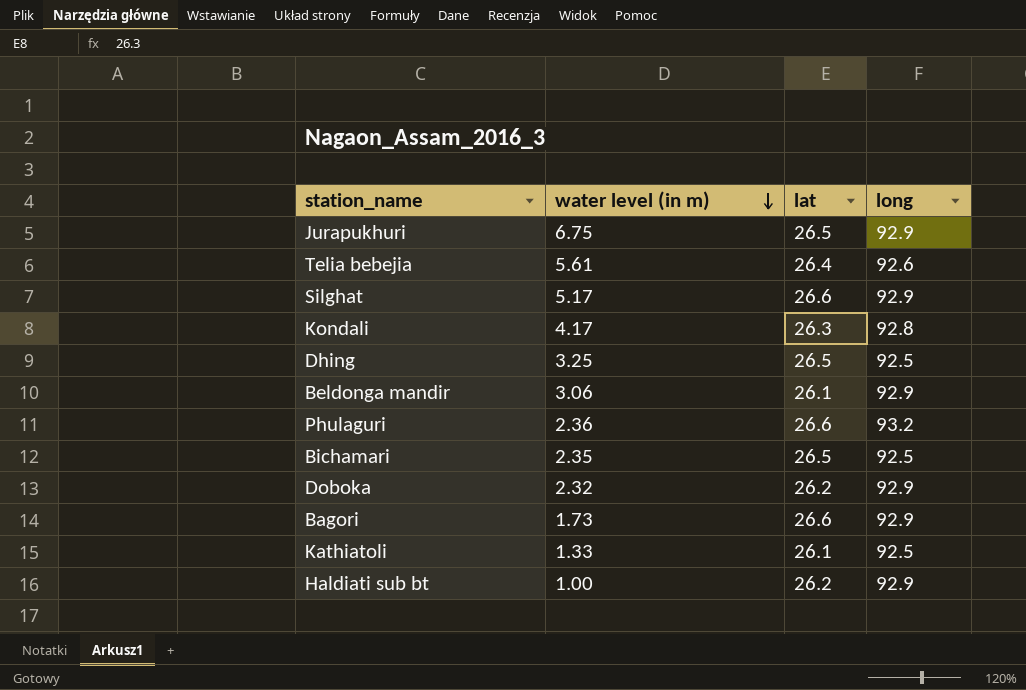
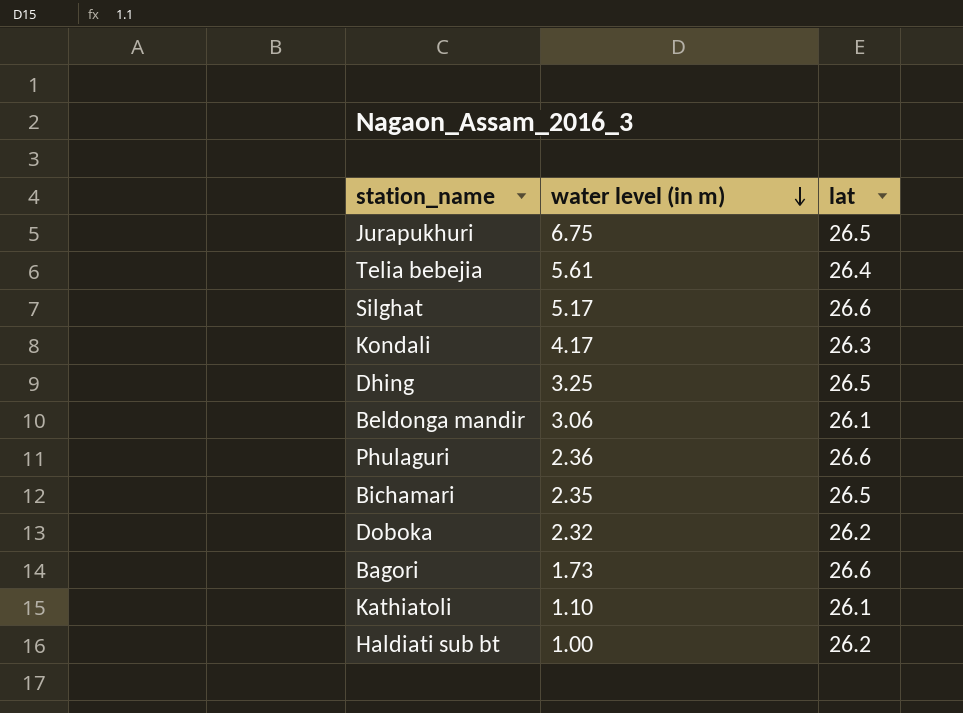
column long | position: 4 -> none
Kathiatoli | water level (in m): 1.33 -> 1.10

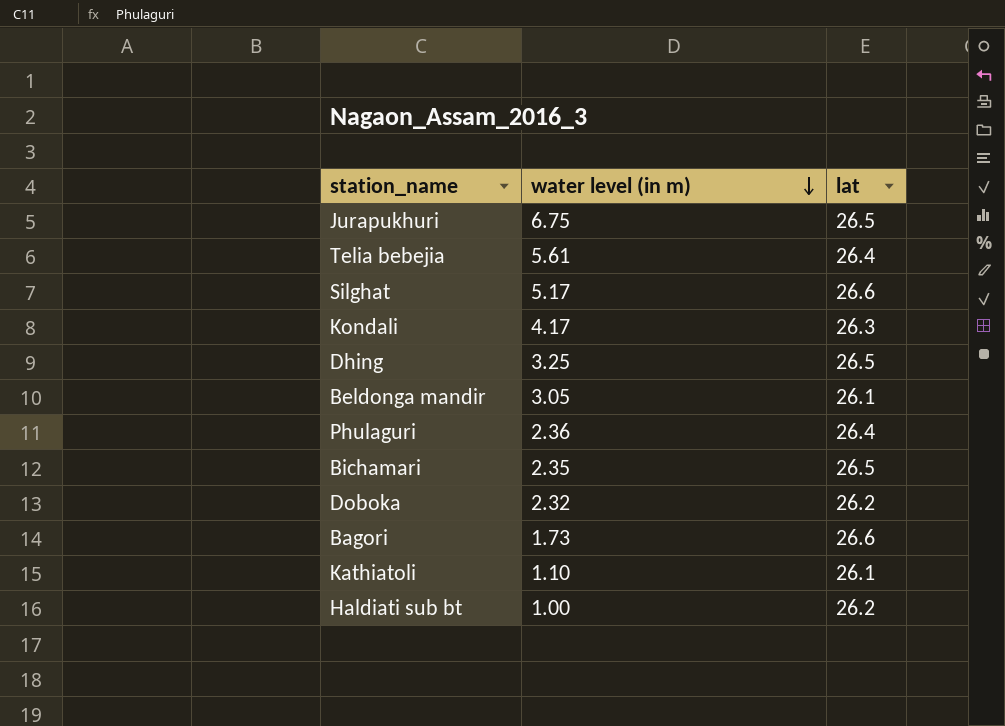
Beldonga mandir | water level (in m): 3.06 -> 3.05
Phulaguri | lat: 26.6 -> 26.4

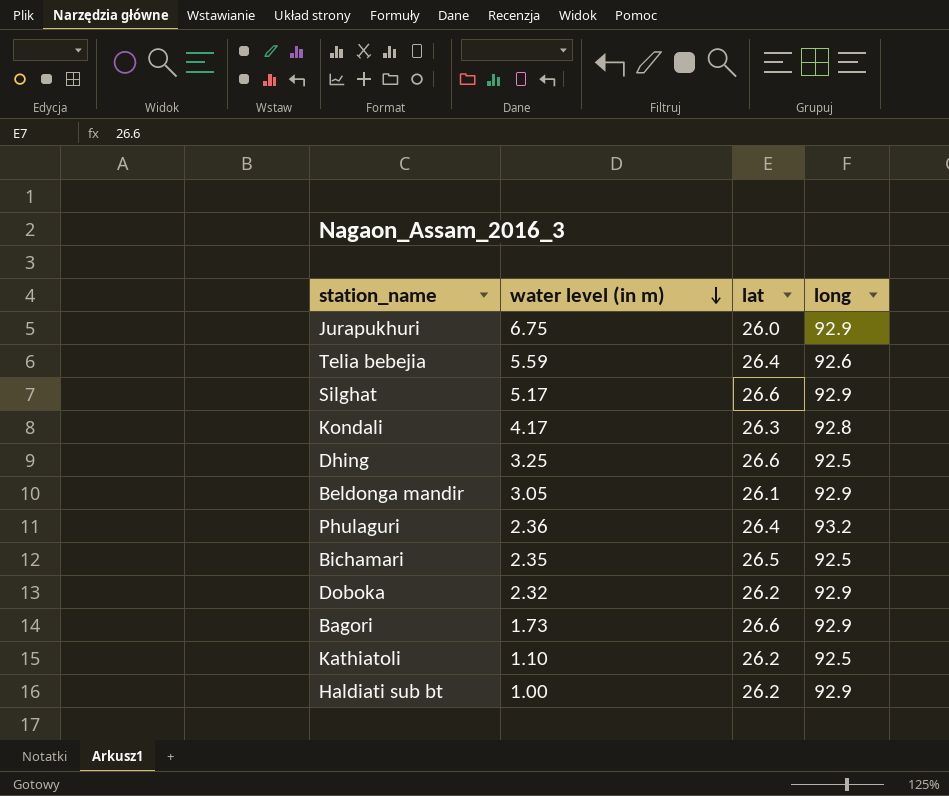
column long | position: none -> 4
Jurapukhuri | lat: 26.5 -> 26.0
Telia bebejia | water level (in m): 5.61 -> 5.59
Dhing | lat: 26.5 -> 26.6
Kathiatoli | lat: 26.1 -> 26.2

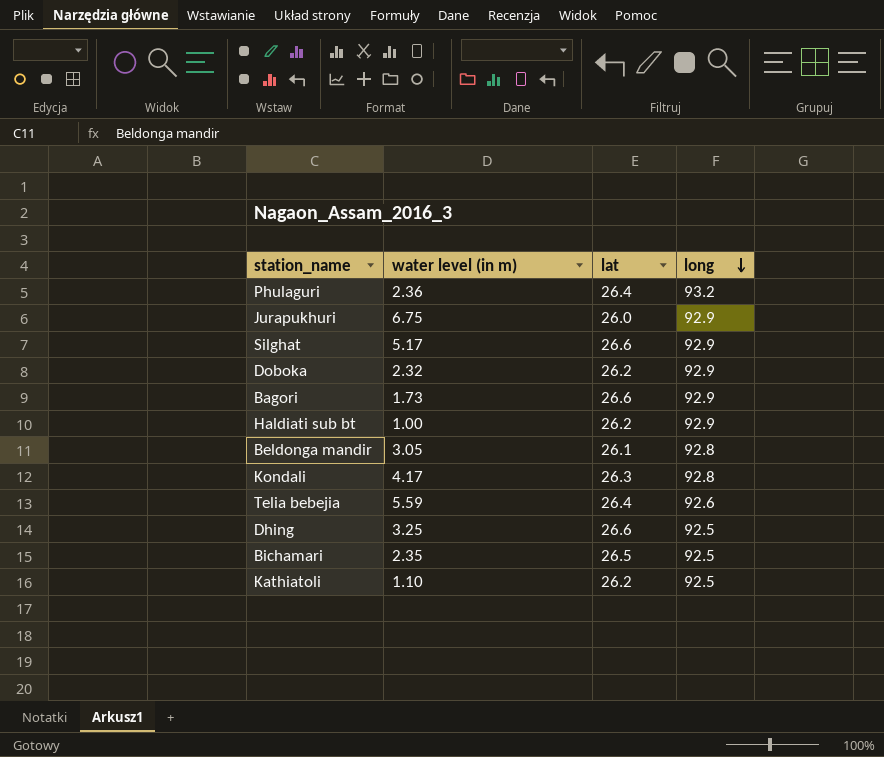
row order: water level (in m) descending -> long descending
Beldonga mandir | long: 92.9 -> 92.8

